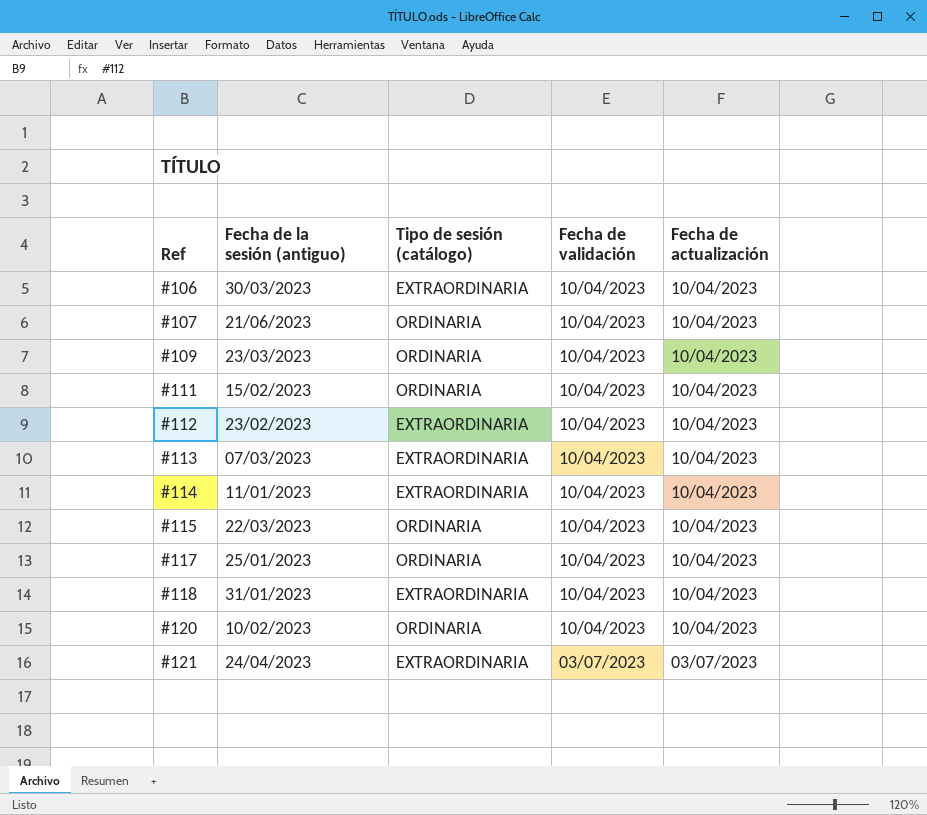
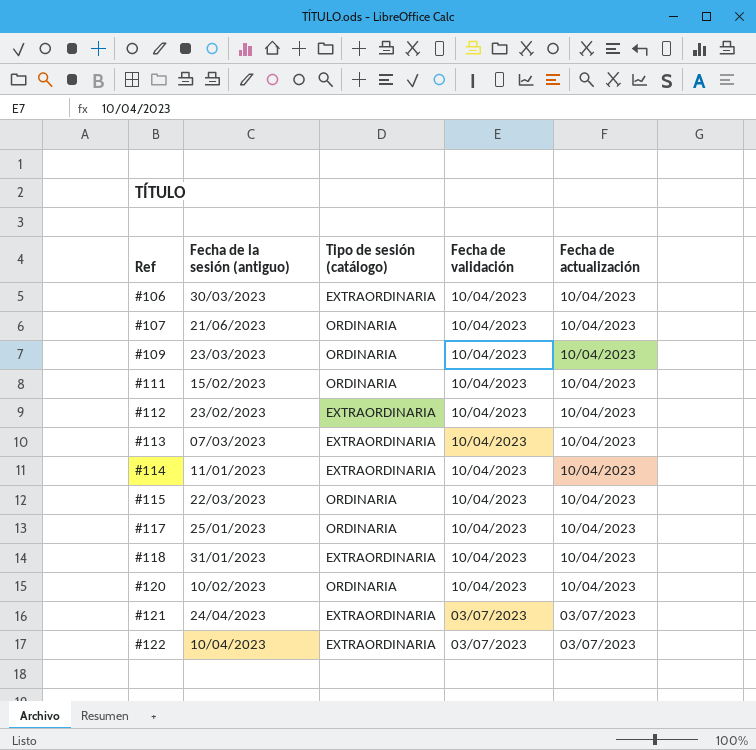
row #122: none -> 10/04/2023 | EXTRAORDINARIA | 03/07/2023 | 03/07/2023

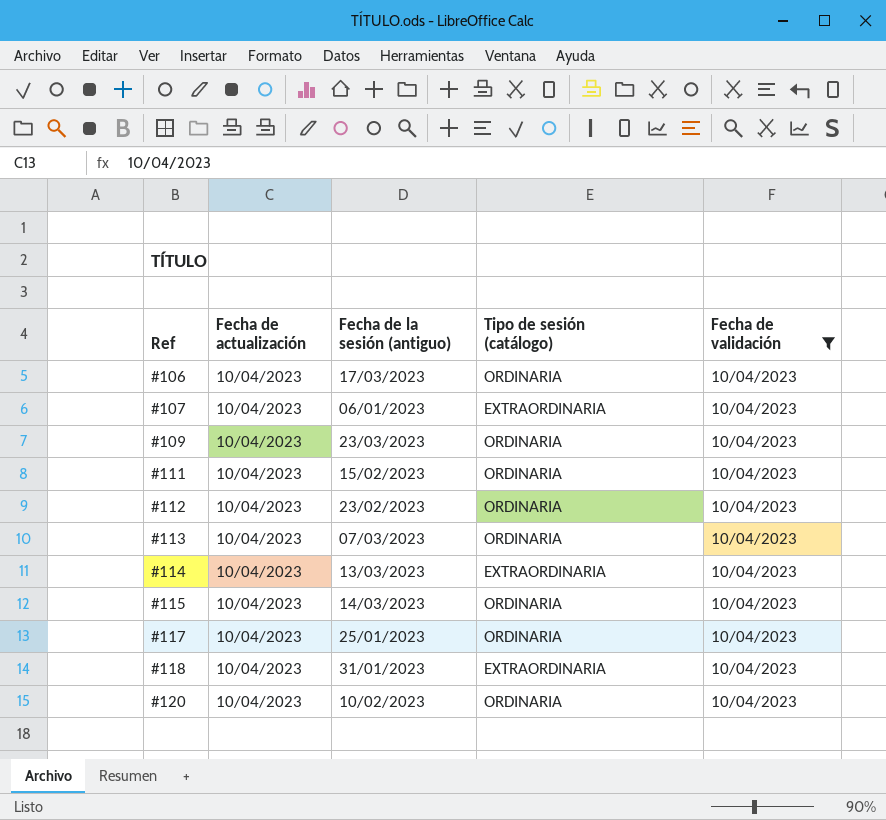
filter: none -> Fecha de validación = 10/04/2023
column Fecha de actualización | position: 5 -> 2
#106 | Fecha de la sesión (antiguo): 30/03/2023 -> 17/03/2023
#106 | Tipo de sesión (catálogo): EXTRAORDINARIA -> ORDINARIA
#107 | Fecha de la sesión (antiguo): 21/06/2023 -> 06/01/2023
#107 | Tipo de sesión (catálogo): ORDINARIA -> EXTRAORDINARIA
#112 | Tipo de sesión (catálogo): EXTRAORDINARIA -> ORDINARIA
#113 | Tipo de sesión (catálogo): EXTRAORDINARIA -> ORDINARIA
#114 | Fecha de la sesión (antiguo): 11/01/2023 -> 13/03/2023
#115 | Fecha de la sesión (antiguo): 22/03/2023 -> 14/03/2023

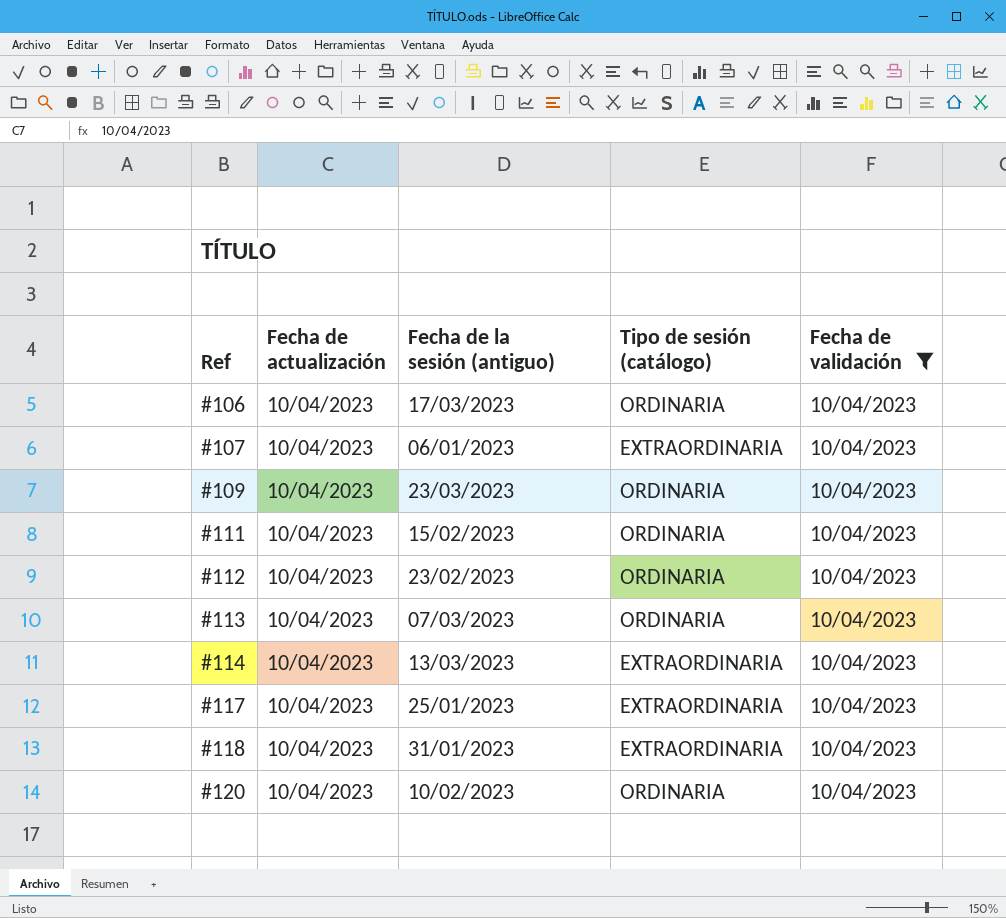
row #115: 10/04/2023 | 14/03/2023 | ORDINARIA | 10/04/2023 -> none
#117 | Tipo de sesión (catálogo): ORDINARIA -> EXTRAORDINARIA

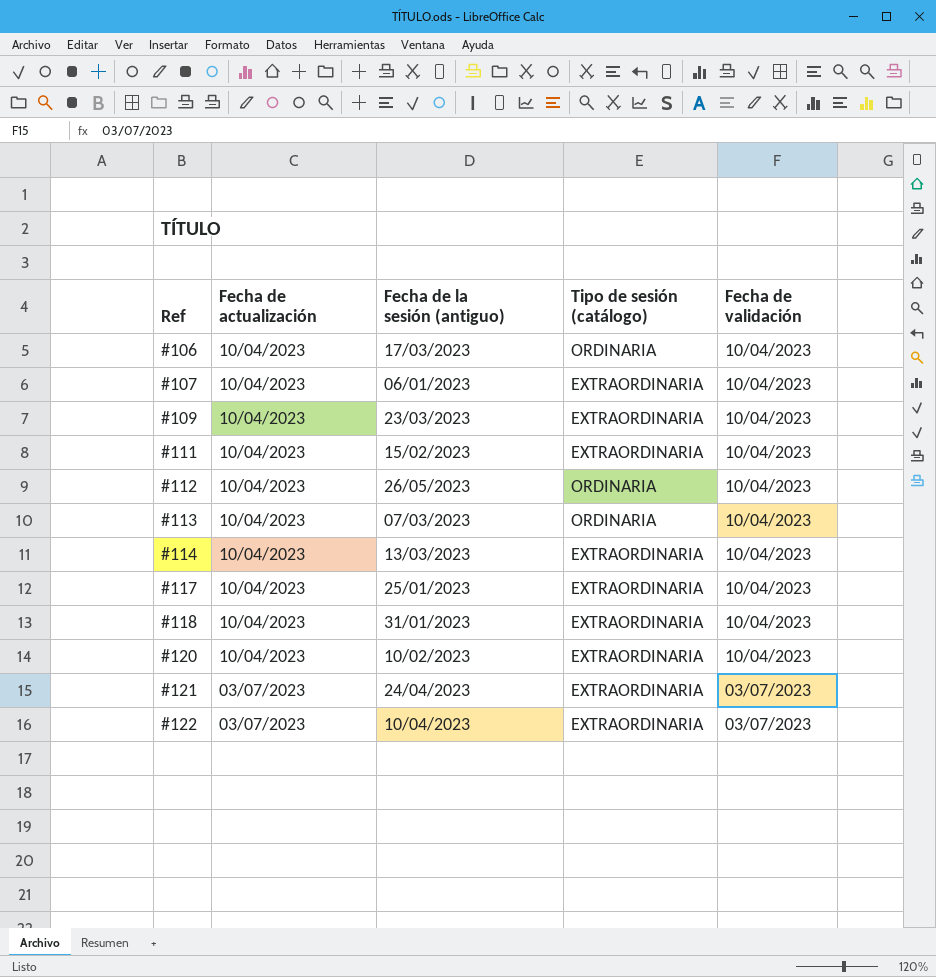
filter: Fecha de validación = 10/04/2023 -> none
#109 | Tipo de sesión (catálogo): ORDINARIA -> EXTRAORDINARIA
#111 | Tipo de sesión (catálogo): ORDINARIA -> EXTRAORDINARIA
#112 | Fecha de la sesión (antiguo): 23/02/2023 -> 26/05/2023
#120 | Tipo de sesión (catálogo): ORDINARIA -> EXTRAORDINARIA

